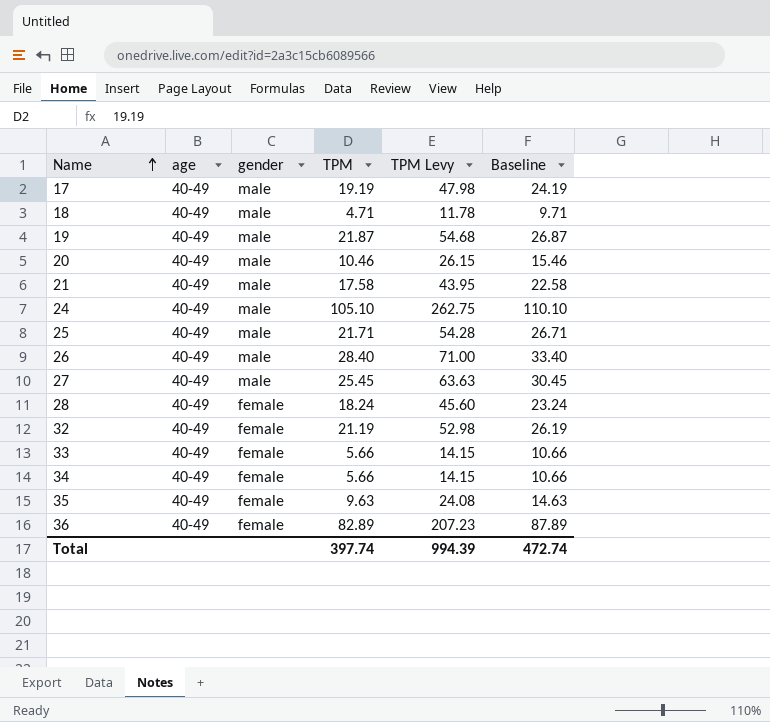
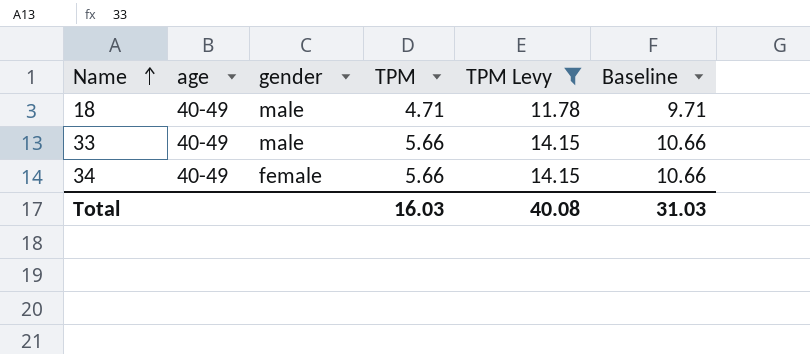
filter: none -> TPM Levy <= 14.15
33 | gender: female -> male
Total | TPM: 397.74 -> 16.03
Total | TPM Levy: 994.39 -> 40.08
Total | Baseline: 472.74 -> 31.03

